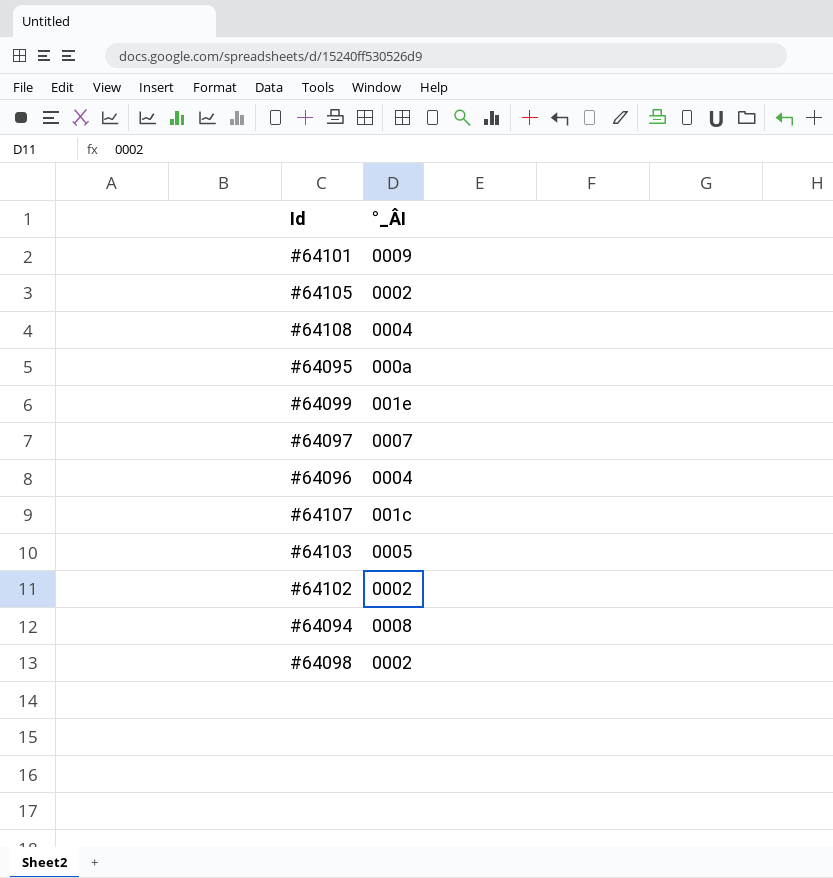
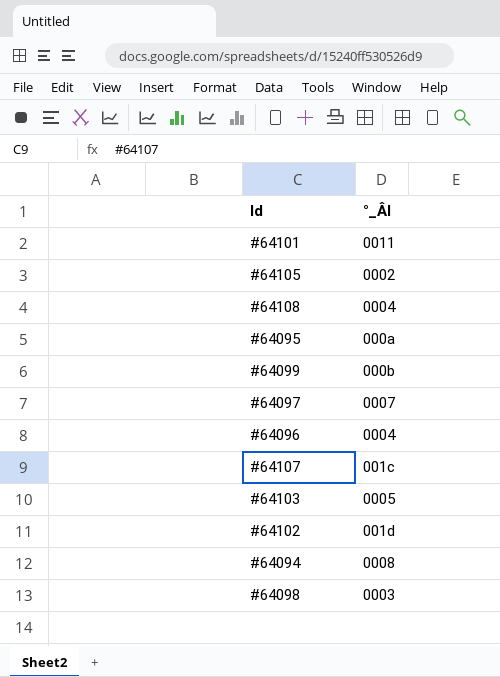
#64101 | °_ÂI: 0009 -> 0011
#64099 | °_ÂI: 001e -> 000b
#64102 | °_ÂI: 0002 -> 001d
#64098 | °_ÂI: 0002 -> 0003

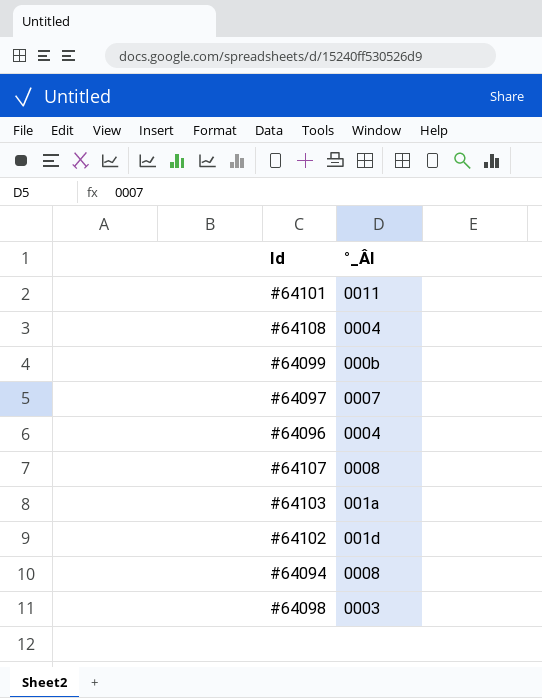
row #64105: 0002 -> none
row #64095: 000a -> none
#64107 | °_ÂI: 001c -> 0008
#64103 | °_ÂI: 0005 -> 001a

